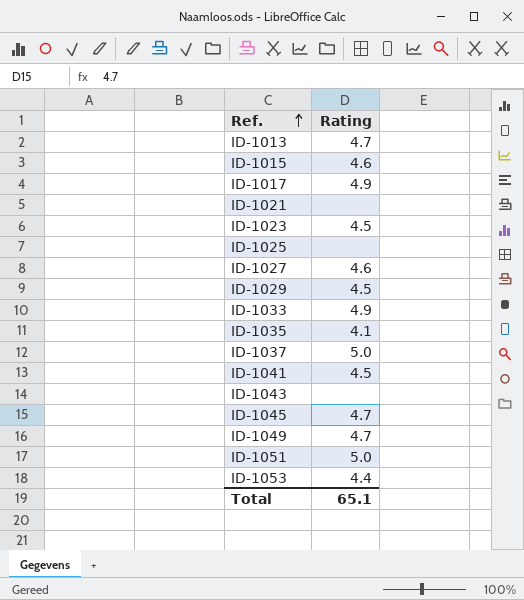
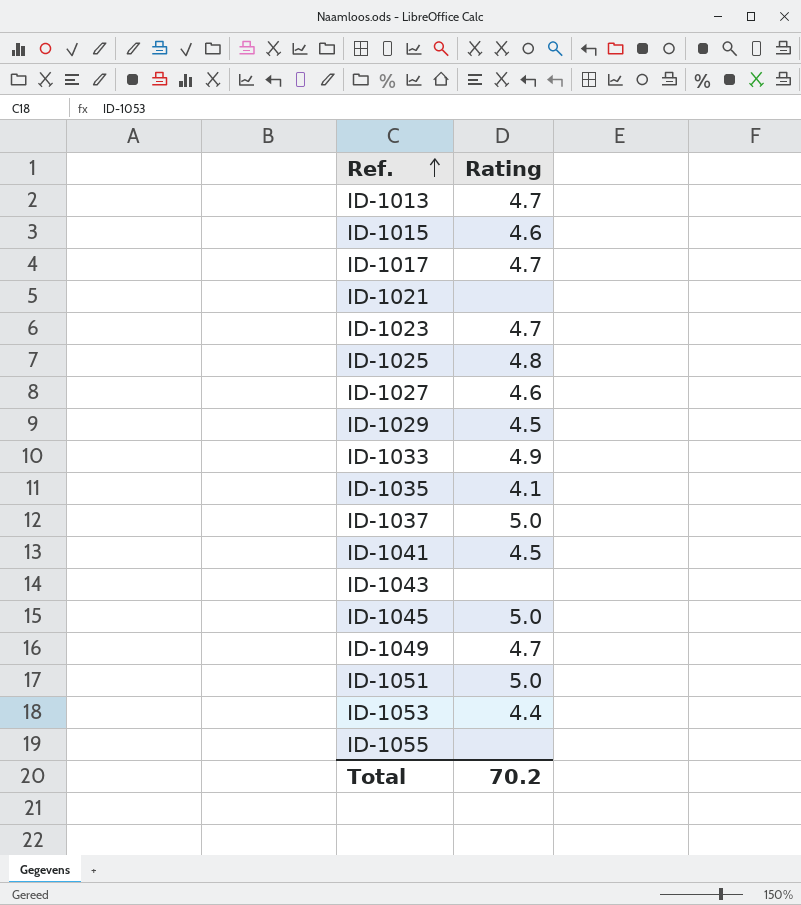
ID-1017 | Rating: 4.9 -> 4.7
ID-1023 | Rating: 4.5 -> 4.7
ID-1025 | Rating: none -> 4.8
ID-1045 | Rating: 4.7 -> 5.0
row ID-1055: none -> none
Total | Rating: 65.1 -> 70.2

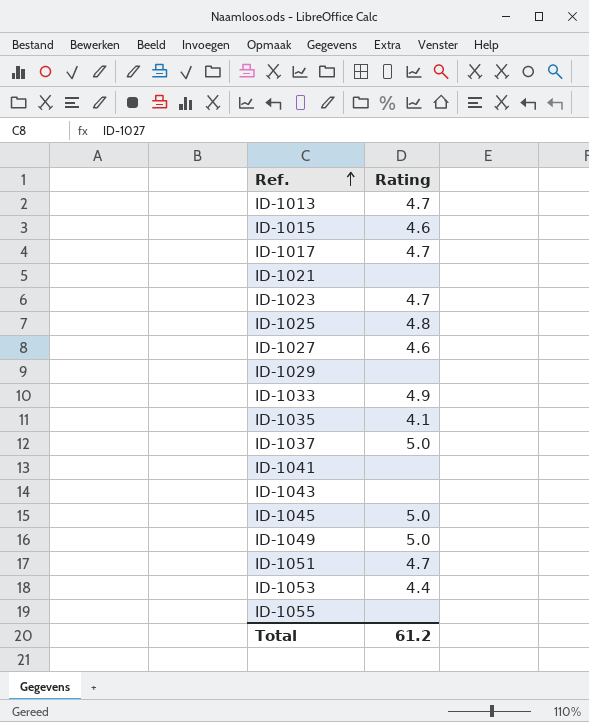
ID-1029 | Rating: 4.5 -> none
ID-1041 | Rating: 4.5 -> none
ID-1049 | Rating: 4.7 -> 5.0
ID-1051 | Rating: 5.0 -> 4.7
Total | Rating: 70.2 -> 61.2

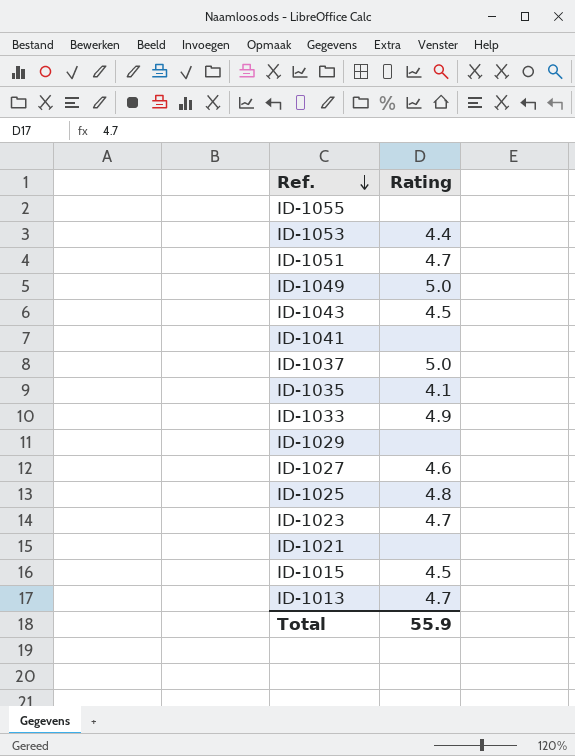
row order: Ref. ascending -> Ref. descending
row ID-1017: 4.7 -> none
row ID-1045: 5.0 -> none
ID-1043 | Rating: none -> 4.5
ID-1015 | Rating: 4.6 -> 4.5
Total | Rating: 61.2 -> 55.9

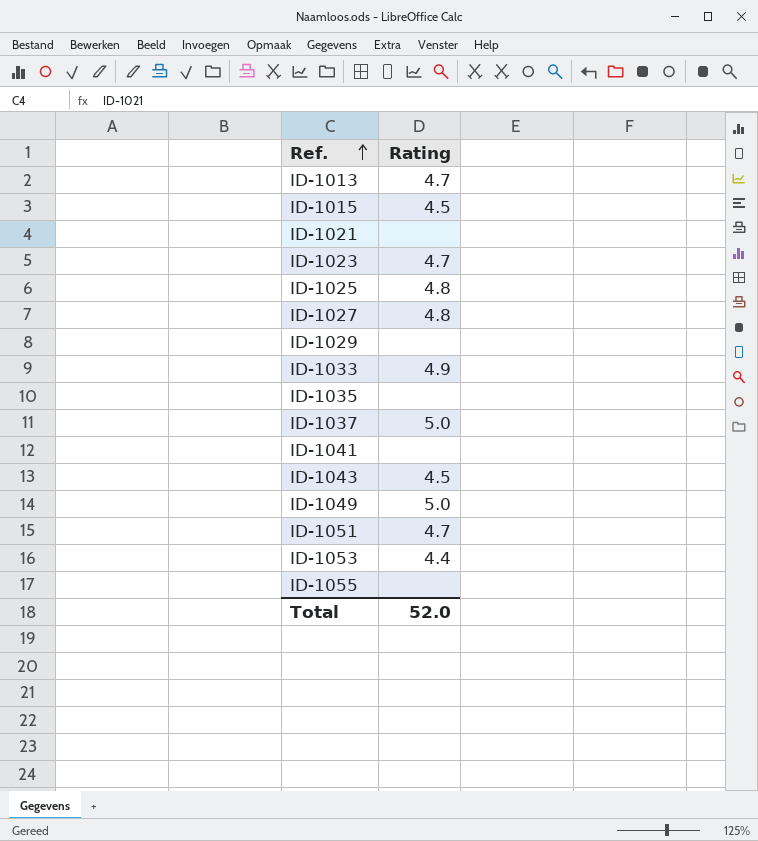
row order: Ref. descending -> Ref. ascending
ID-1027 | Rating: 4.6 -> 4.8
ID-1035 | Rating: 4.1 -> none
Total | Rating: 55.9 -> 52.0

